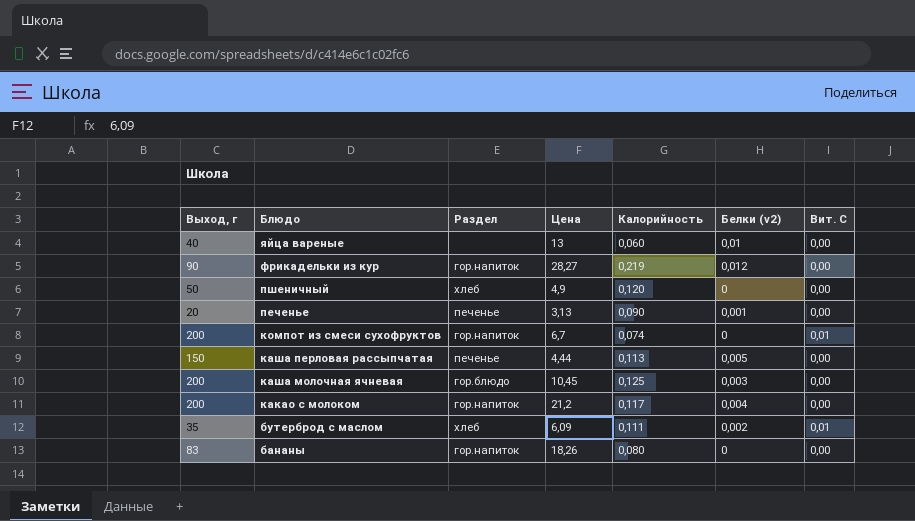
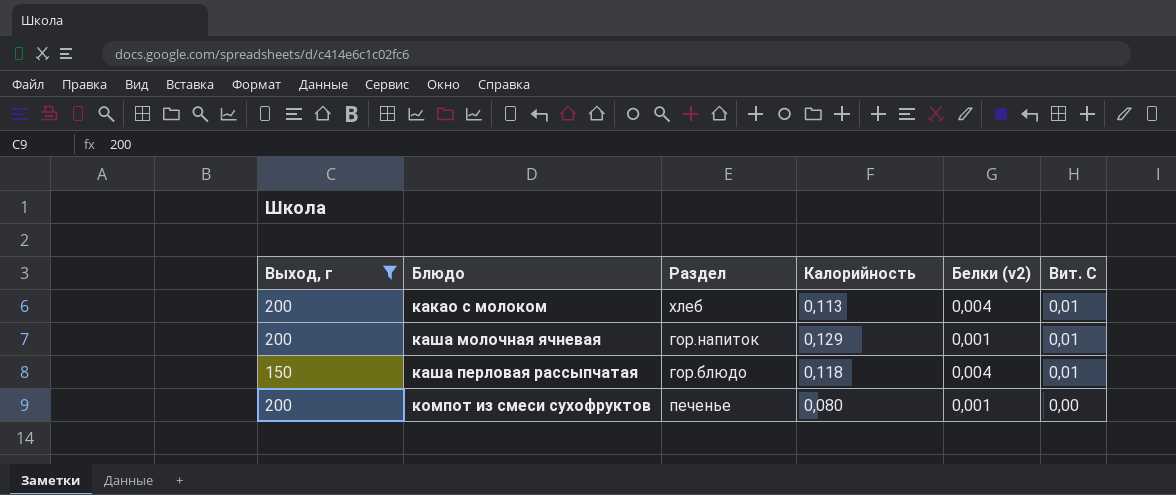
filter: none -> Выход, г >= 150
row order: Блюдо descending -> Блюдо ascending
column Цена | position: 4 -> none
какао с молоком | Раздел: гор.напиток -> хлеб
какао с молоком | Калорийность: 0,117 -> 0,113
какао с молоком | Вит. С: 0,00 -> 0,01
каша молочная ячневая | Раздел: гор.блюдо -> гор.напиток
каша молочная ячневая | Калорийность: 0,125 -> 0,129
каша молочная ячневая | Белки (v2): 0,003 -> 0,001
каша молочная ячневая | Вит. С: 0,00 -> 0,01
каша перловая рассыпчатая | Раздел: печенье -> гор.блюдо
каша перловая рассыпчатая | Калорийность: 0,113 -> 0,118
каша перловая рассыпчатая | Белки (v2): 0,005 -> 0,004
каша перловая рассыпчатая | Вит. С: 0,00 -> 0,01
компот из смеси сухофруктов | Раздел: гор.напиток -> печенье
компот из смеси сухофруктов | Калорийность: 0,074 -> 0,080
компот из смеси сухофруктов | Белки (v2): 0 -> 0,001
компот из смеси сухофруктов | Вит. С: 0,01 -> 0,00

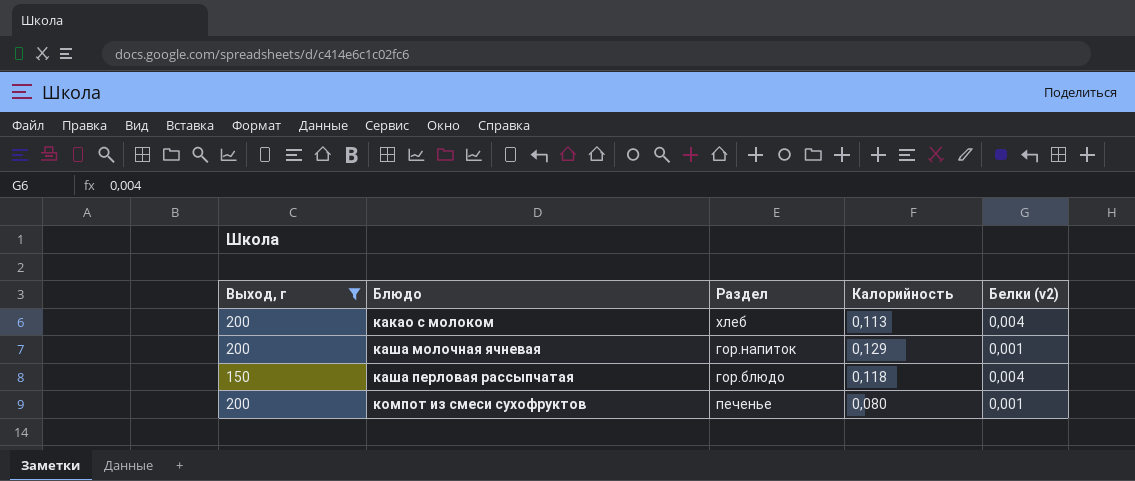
column Вит. С | position: 6 -> none

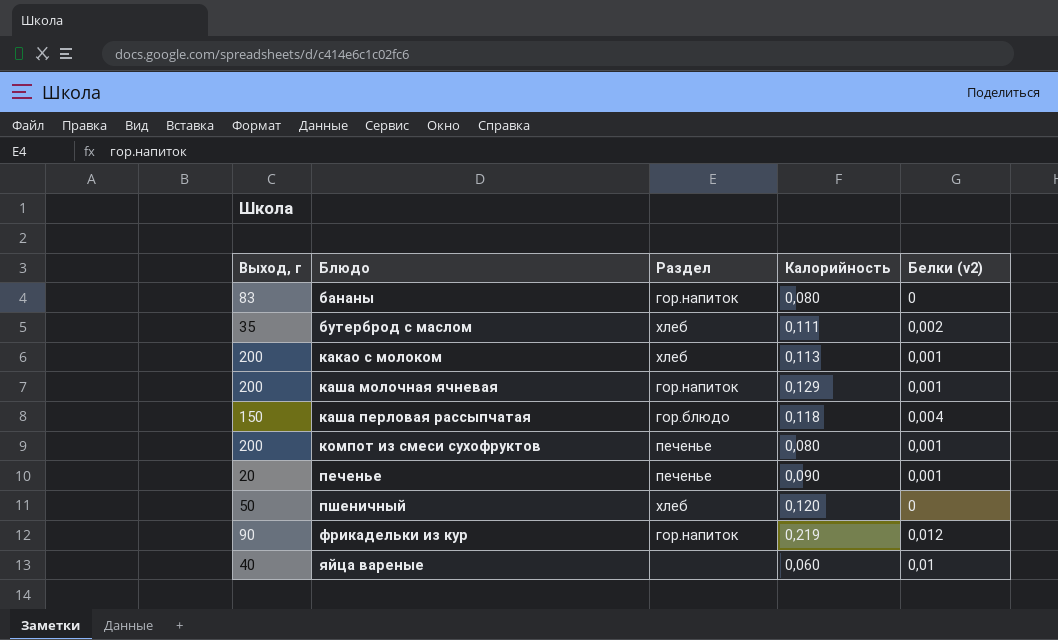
filter: Выход, г >= 150 -> none
какао с молоком | Белки (v2): 0,004 -> 0,001

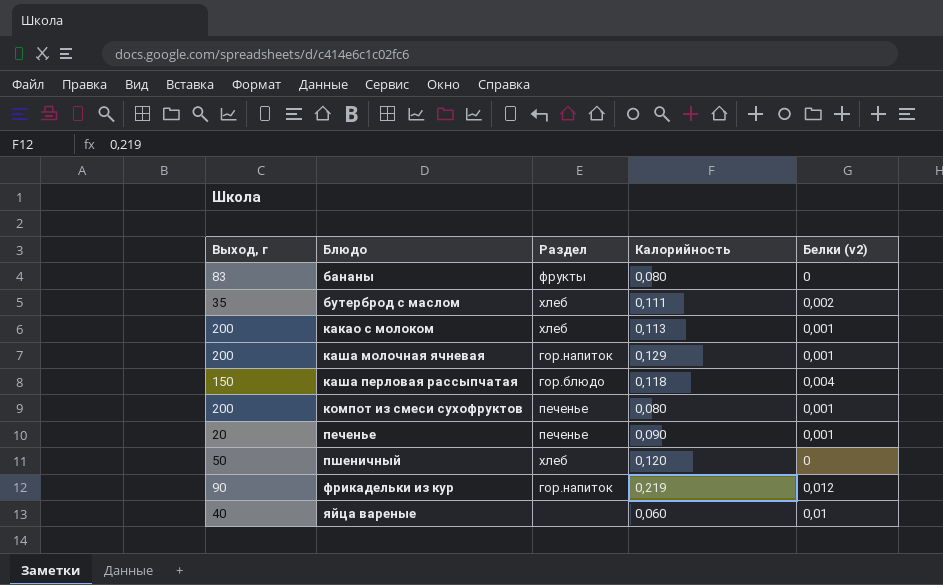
бананы | Раздел: гор.напиток -> фрукты

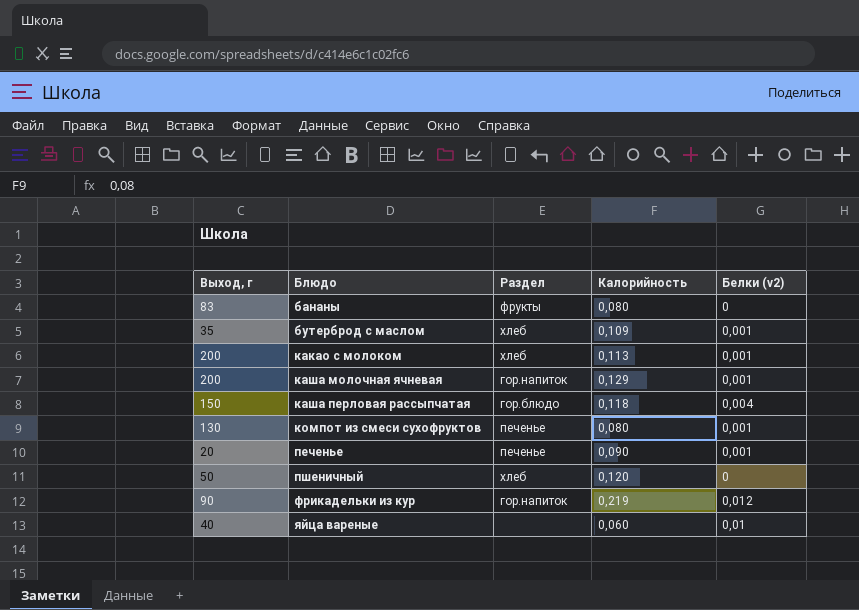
бутерброд с маслом | Калорийность: 0,111 -> 0,109
бутерброд с маслом | Белки (v2): 0,002 -> 0,001
компот из смеси сухофруктов | Выход, г: 200 -> 130

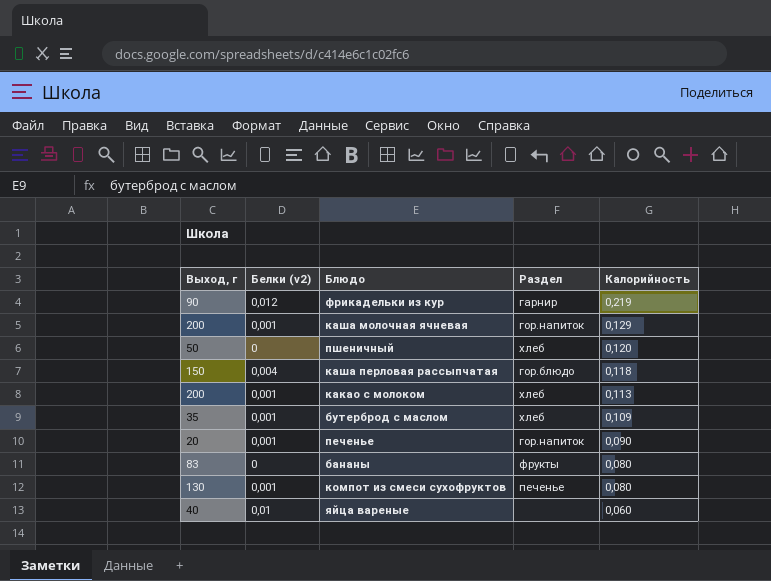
row order: Блюдо ascending -> Калорийность descending
column Белки (v2) | position: 5 -> 2
фрикадельки из кур | Раздел: гор.напиток -> гарнир
печенье | Раздел: печенье -> гор.напиток

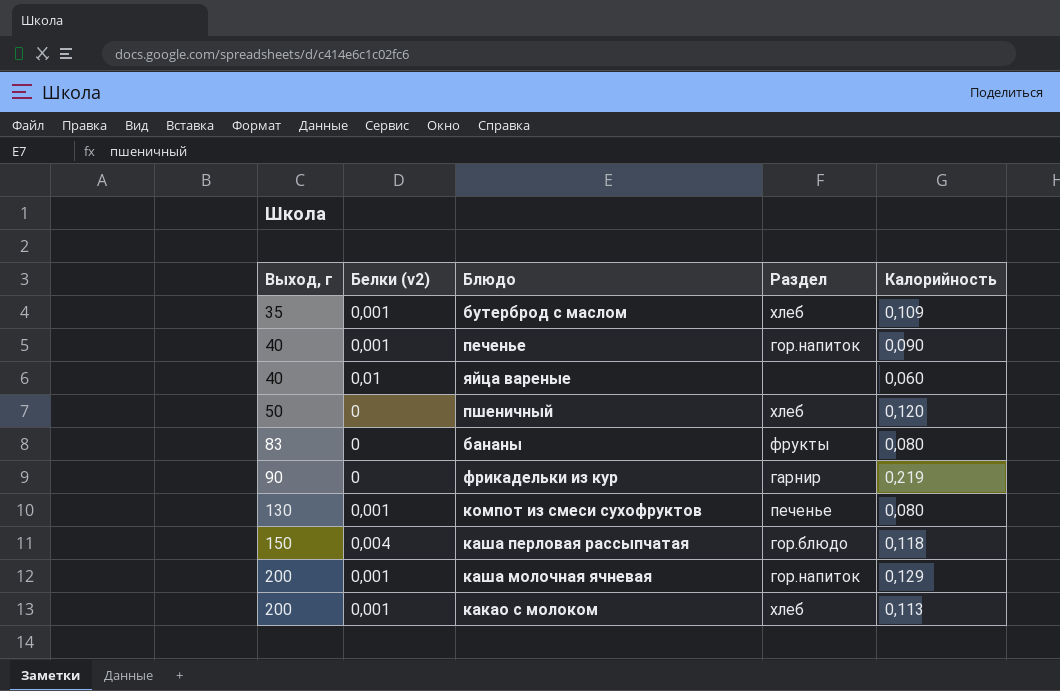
row order: Калорийность descending -> Выход, г ascending
печенье | Выход, г: 20 -> 40
фрикадельки из кур | Белки (v2): 0,012 -> 0

